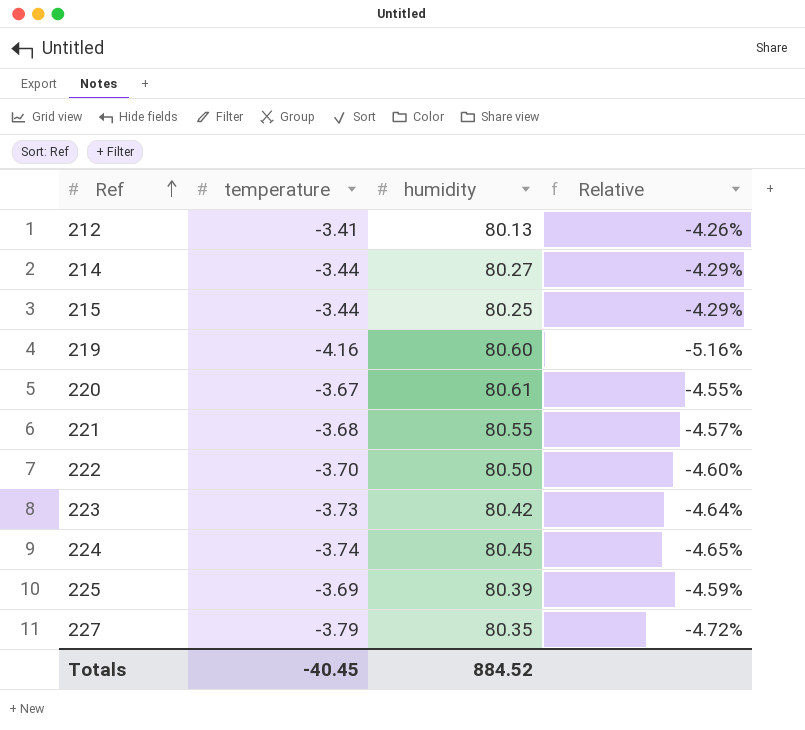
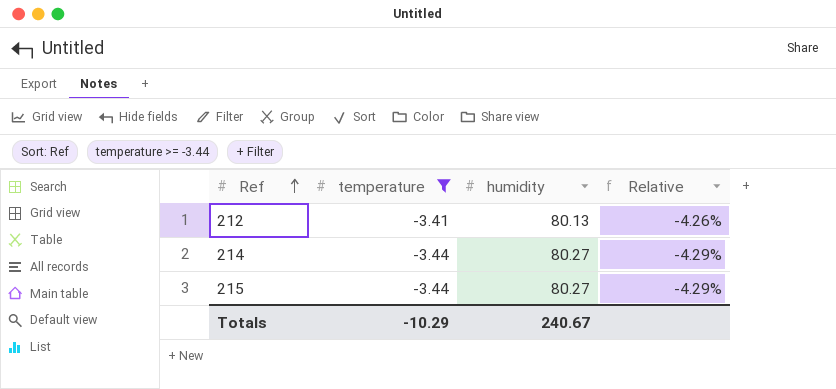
filter: none -> temperature >= -3.44
215 | humidity: 80.25 -> 80.27
Totals | temperature: -40.45 -> -10.29
Totals | humidity: 884.52 -> 240.67

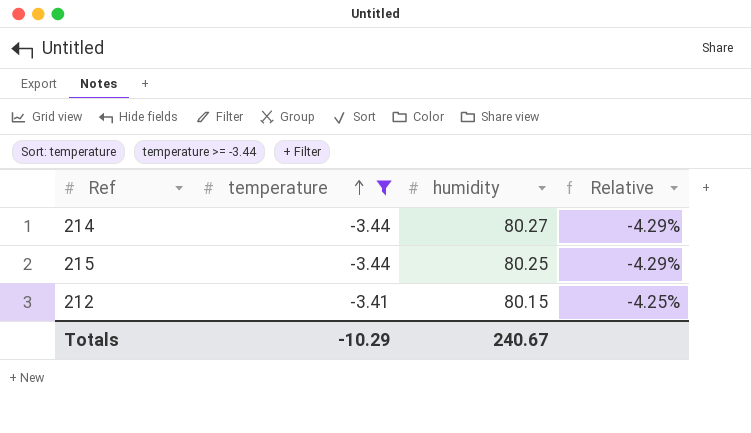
row order: Ref ascending -> temperature ascending
215 | humidity: 80.27 -> 80.25
212 | humidity: 80.13 -> 80.15
212 | Relative: -4.26% -> -4.25%

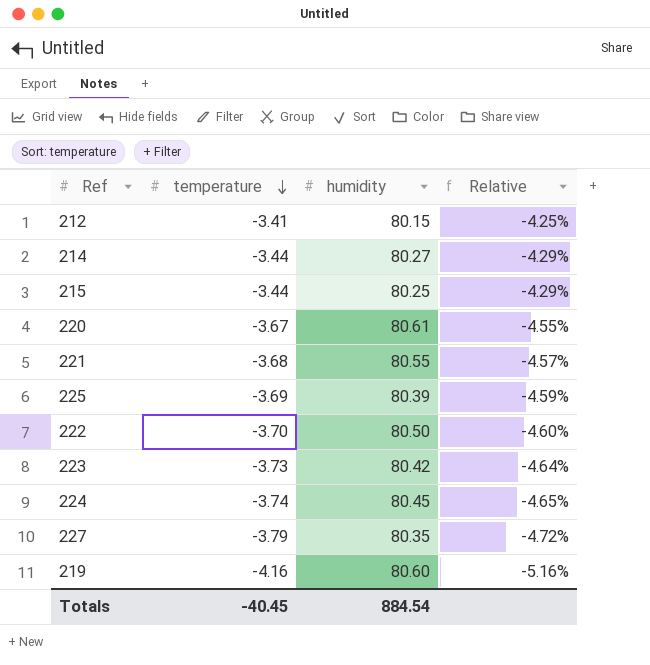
filter: temperature >= -3.44 -> none
row order: temperature ascending -> temperature descending
Totals | temperature: -10.29 -> -40.45
Totals | humidity: 240.67 -> 884.54

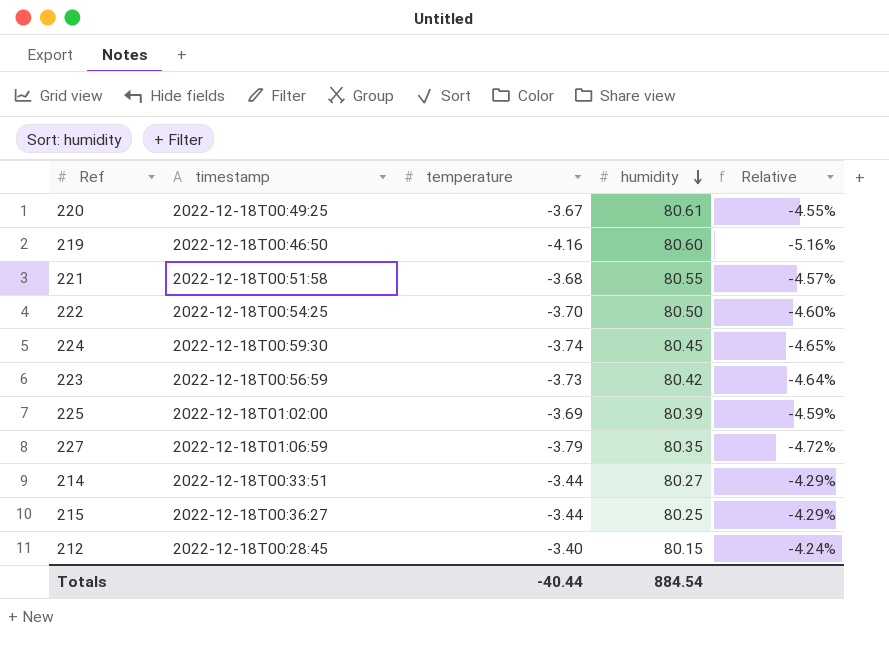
row order: temperature descending -> humidity descending
column timestamp | position: none -> 2
212 | temperature: -3.41 -> -3.40
212 | Relative: -4.25% -> -4.24%
Totals | temperature: -40.45 -> -40.44

